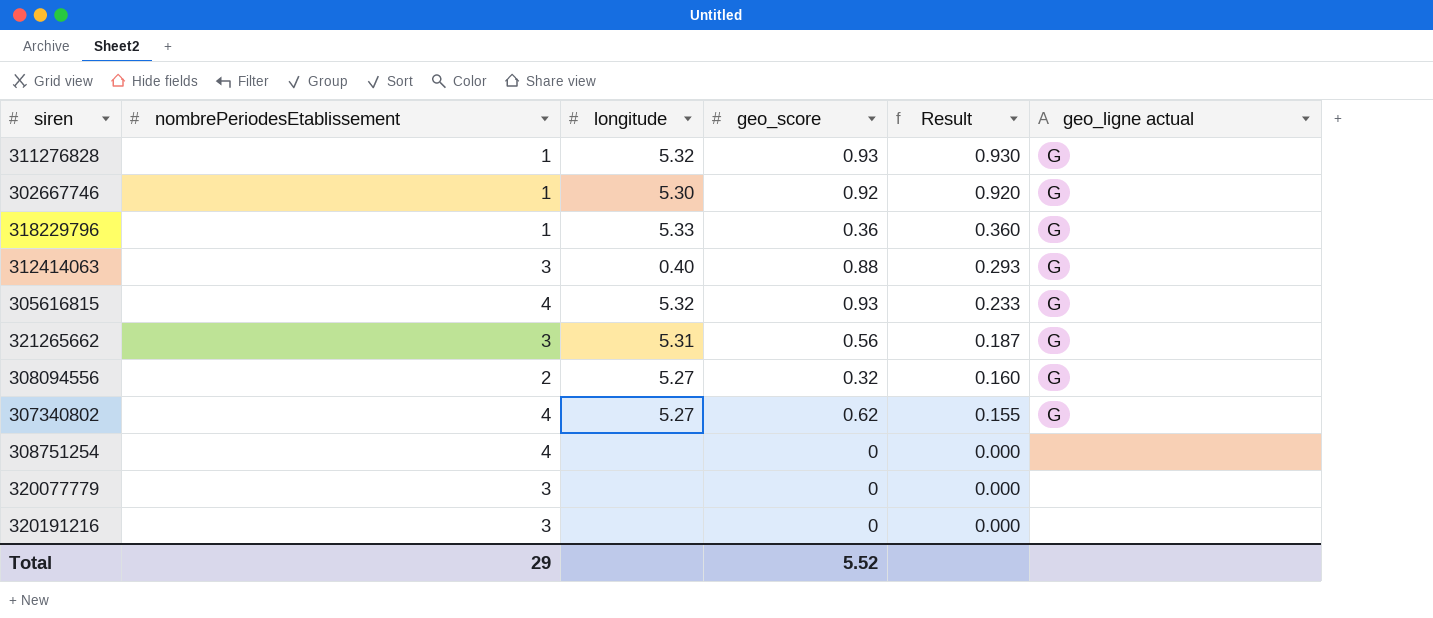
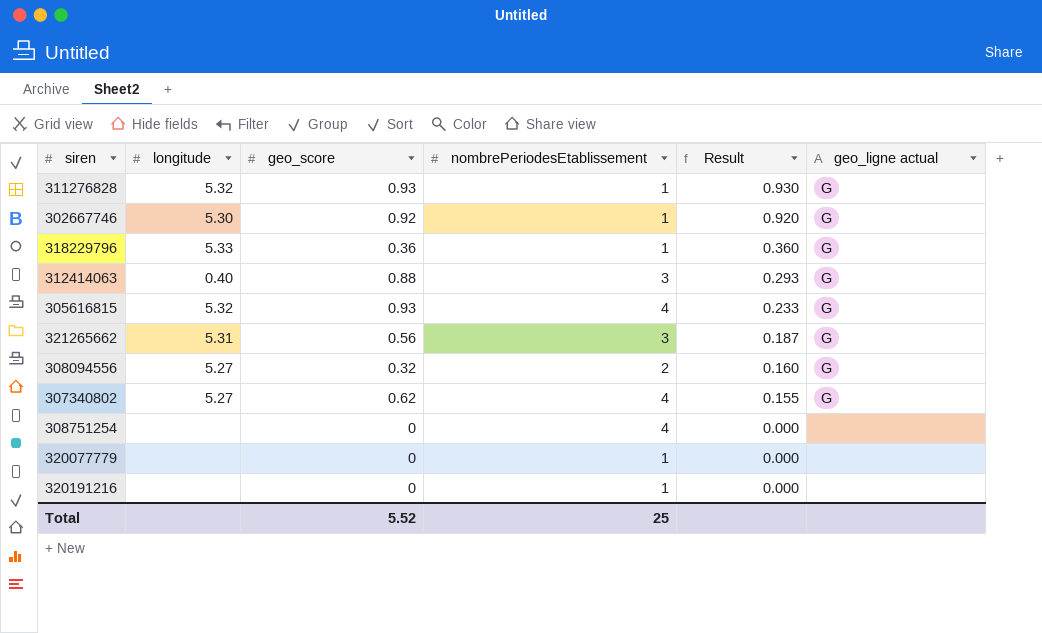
column nombrePeriodesEtablissement | position: 2 -> 4
320077779 | nombrePeriodesEtablissement: 3 -> 1
320191216 | nombrePeriodesEtablissement: 3 -> 1
Total | nombrePeriodesEtablissement: 29 -> 25

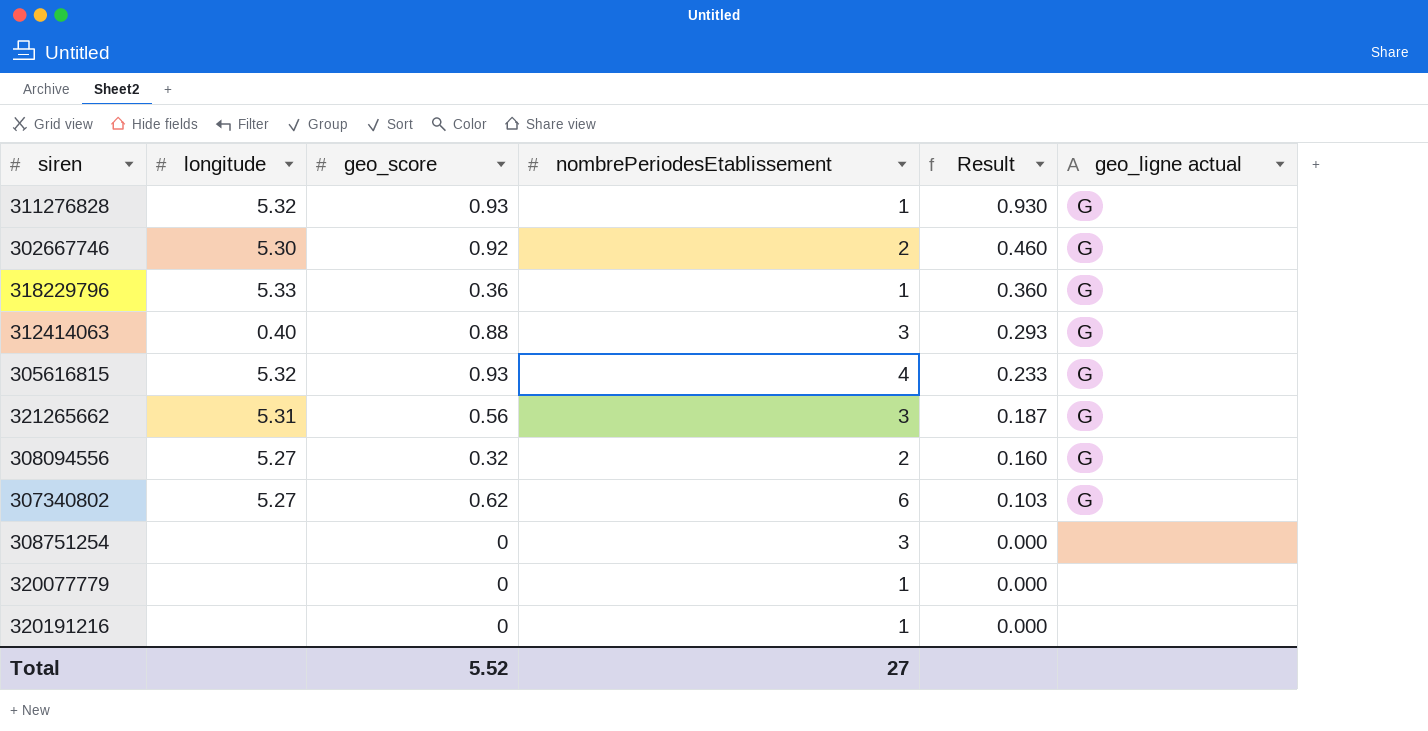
302667746 | nombrePeriodesEtablissement: 1 -> 2
302667746 | Result: 0.920 -> 0.460
307340802 | nombrePeriodesEtablissement: 4 -> 6
307340802 | Result: 0.155 -> 0.103
308751254 | nombrePeriodesEtablissement: 4 -> 3
Total | nombrePeriodesEtablissement: 25 -> 27

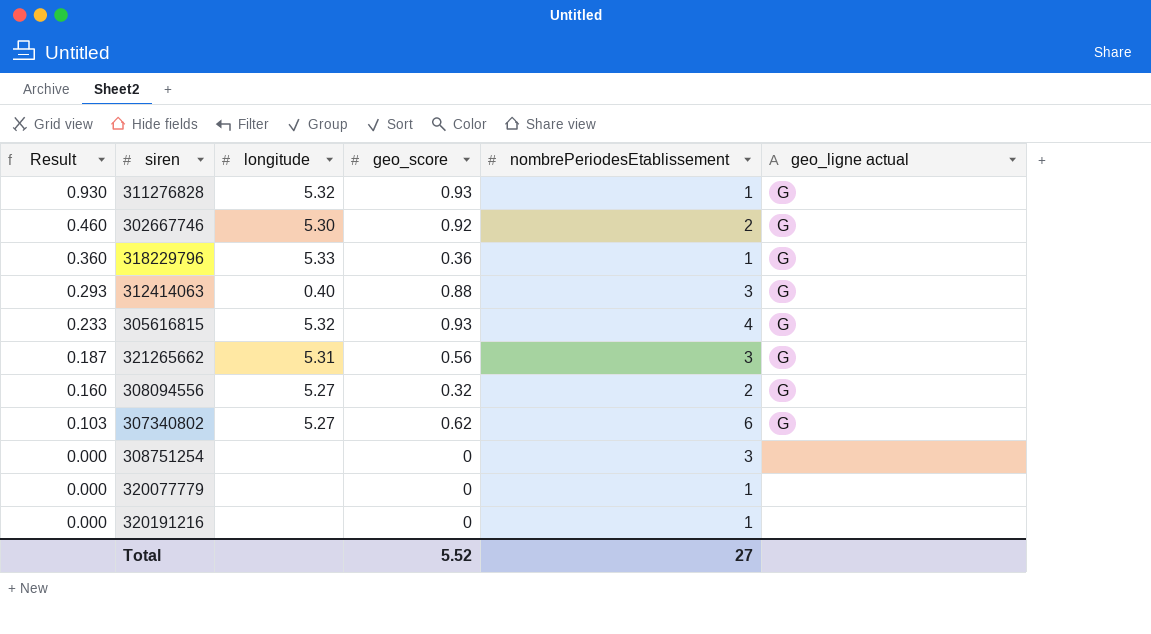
column Result | position: 5 -> 1

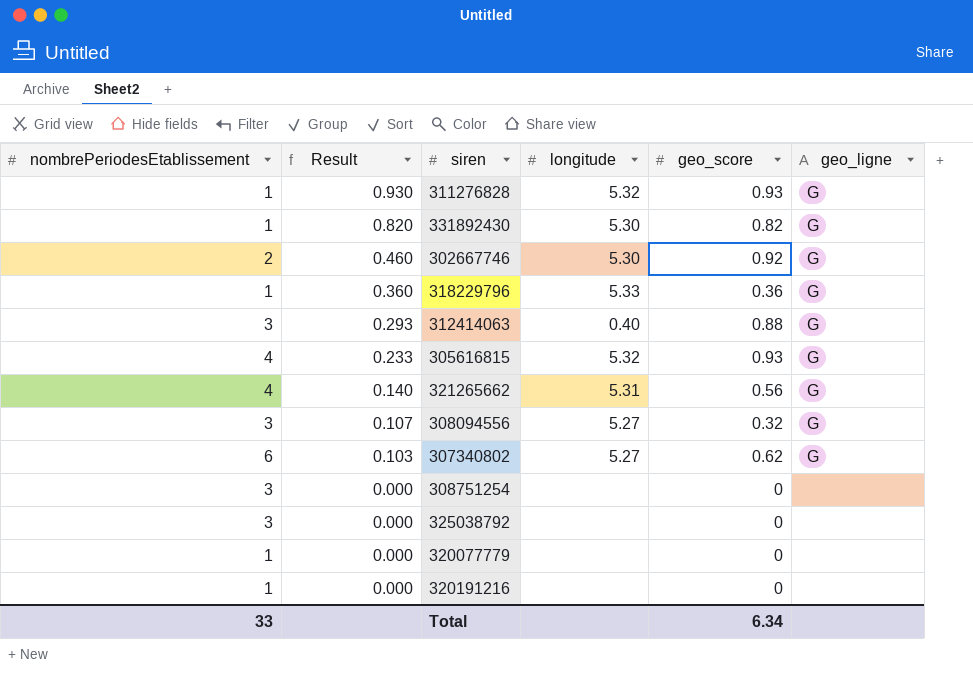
column nombrePeriodesEtablissement | position: 5 -> 1
column name: geo_ligne actual -> geo_ligne
row 331892430: none -> 1 | 0.820 | 5.30 | 0.82 | G
321265662 | nombrePeriodesEtablissement: 3 -> 4
321265662 | Result: 0.187 -> 0.140
308094556 | nombrePeriodesEtablissement: 2 -> 3
308094556 | Result: 0.160 -> 0.107
row 325038792: none -> 3 | 0.000 | none | 0 | none
Total | nombrePeriodesEtablissement: 27 -> 33
Total | geo_score: 5.52 -> 6.34

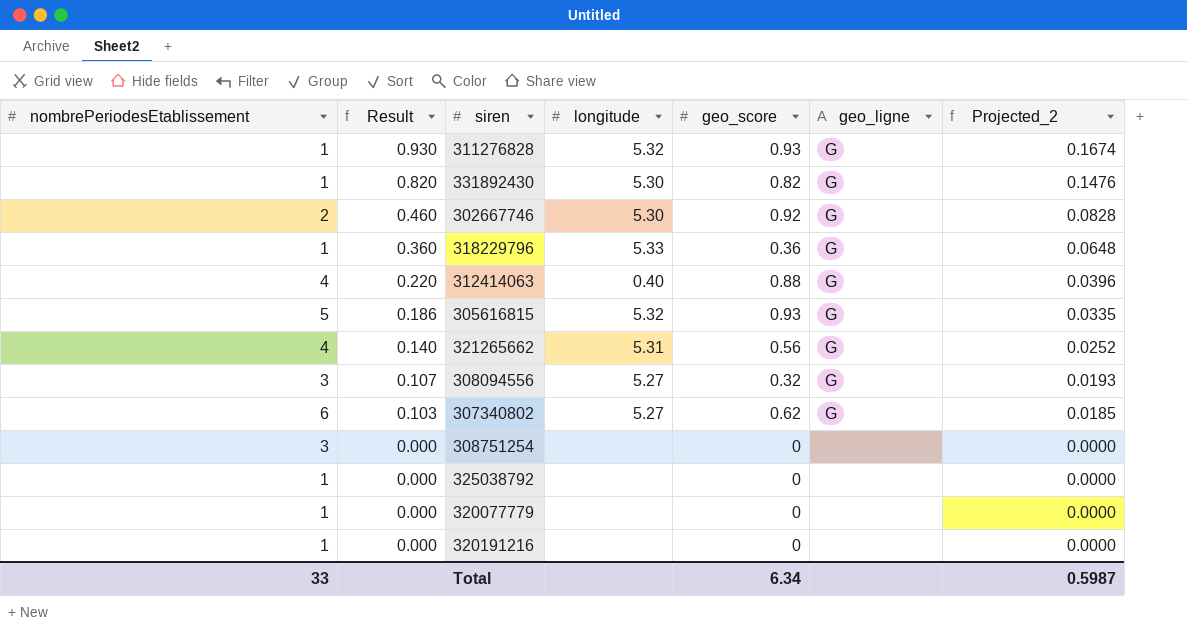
column Projected_2 | formula: none -> [Result] * 0.18
312414063 | nombrePeriodesEtablissement: 3 -> 4
312414063 | Result: 0.293 -> 0.220
305616815 | nombrePeriodesEtablissement: 4 -> 5
305616815 | Result: 0.233 -> 0.186
325038792 | nombrePeriodesEtablissement: 3 -> 1

